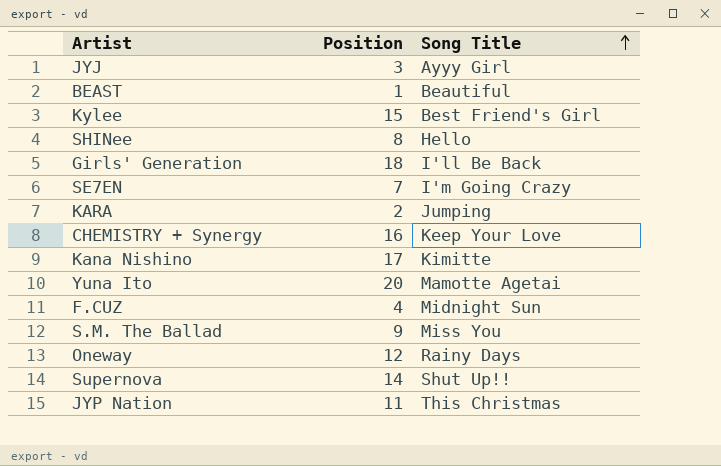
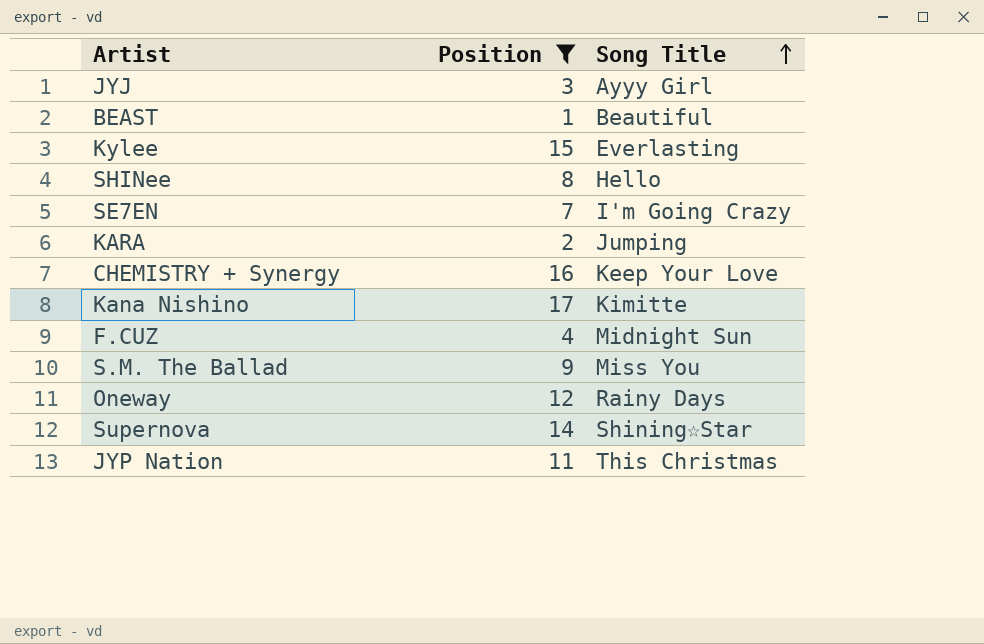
filter: none -> Position <= 17
Kylee | Song Title: Best Friend's Girl -> Everlasting
Supernova | Song Title: Shut Up!! -> Shining☆Star

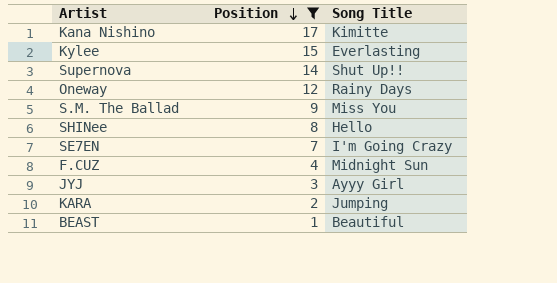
row order: Song Title ascending -> Position descending
row CHEMISTRY + Synergy: 16 | Keep Your Love -> none
row JYP Nation: 11 | This Christmas -> none
Supernova | Song Title: Shining☆Star -> Shut Up!!

